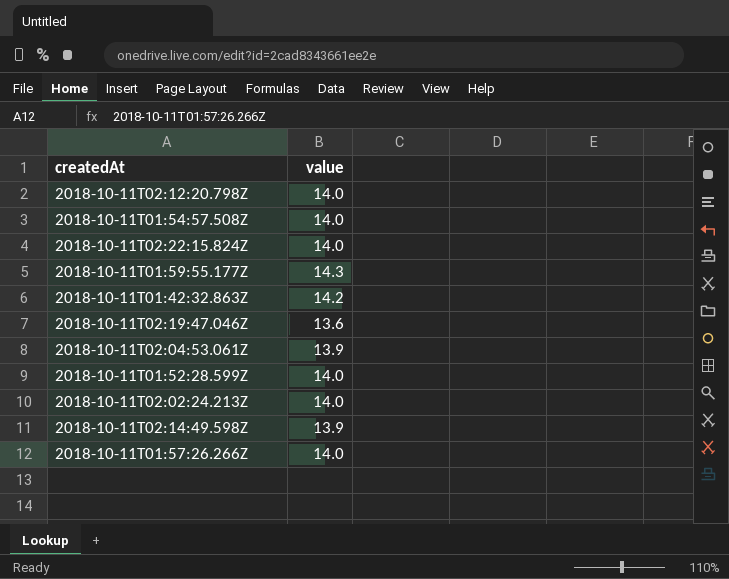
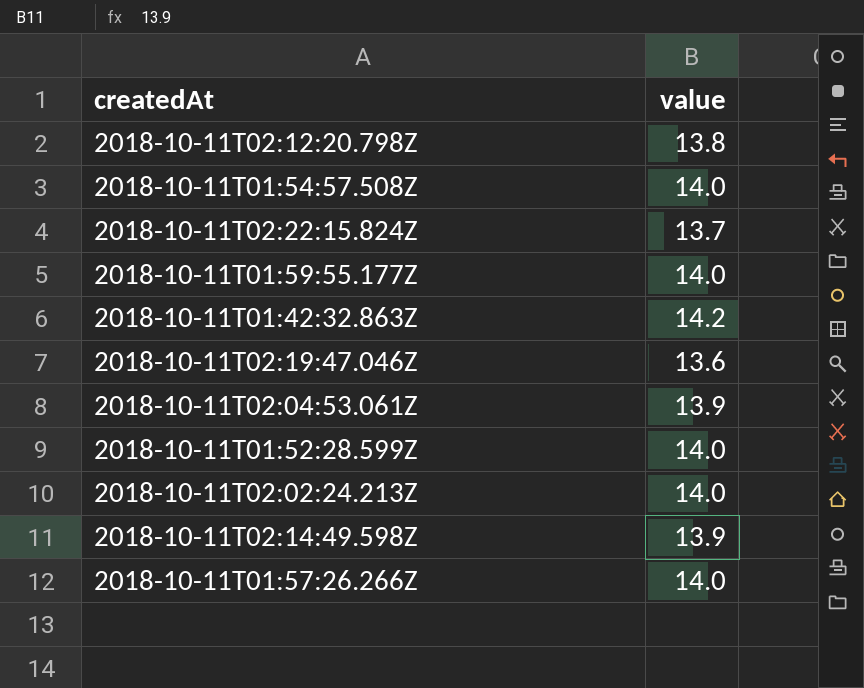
2018-10-11T02:12:20.798Z | value: 14.0 -> 13.8
2018-10-11T02:22:15.824Z | value: 14.0 -> 13.7
2018-10-11T01:59:55.177Z | value: 14.3 -> 14.0

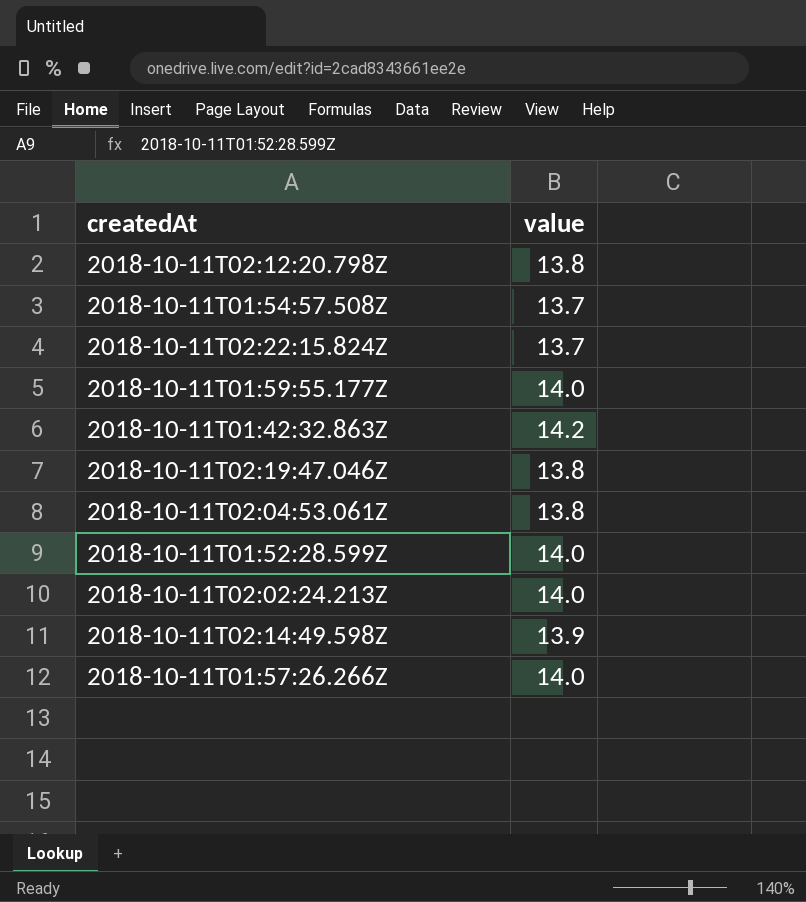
2018-10-11T01:54:57.508Z | value: 14.0 -> 13.7
2018-10-11T02:19:47.046Z | value: 13.6 -> 13.8
2018-10-11T02:04:53.061Z | value: 13.9 -> 13.8

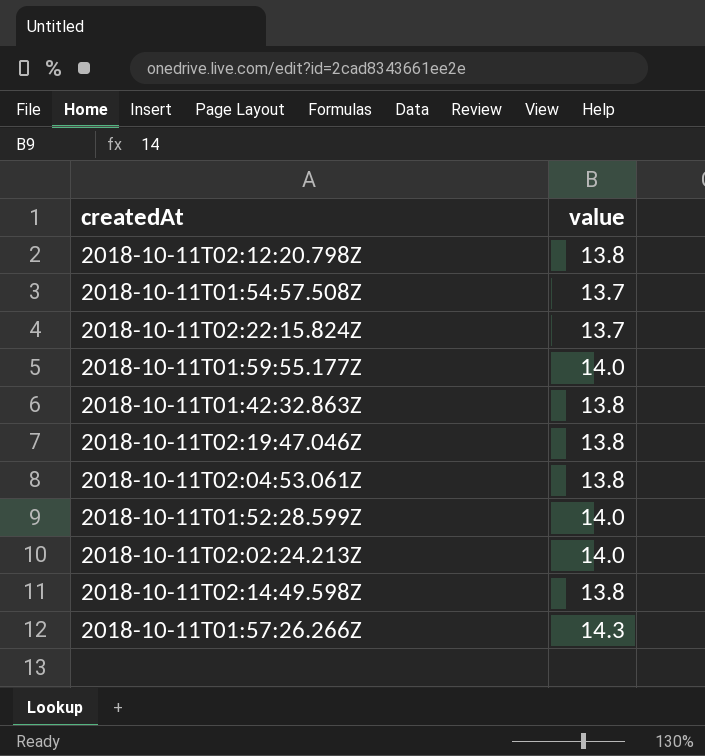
2018-10-11T01:42:32.863Z | value: 14.2 -> 13.8
2018-10-11T02:14:49.598Z | value: 13.9 -> 13.8
2018-10-11T01:57:26.266Z | value: 14.0 -> 14.3

